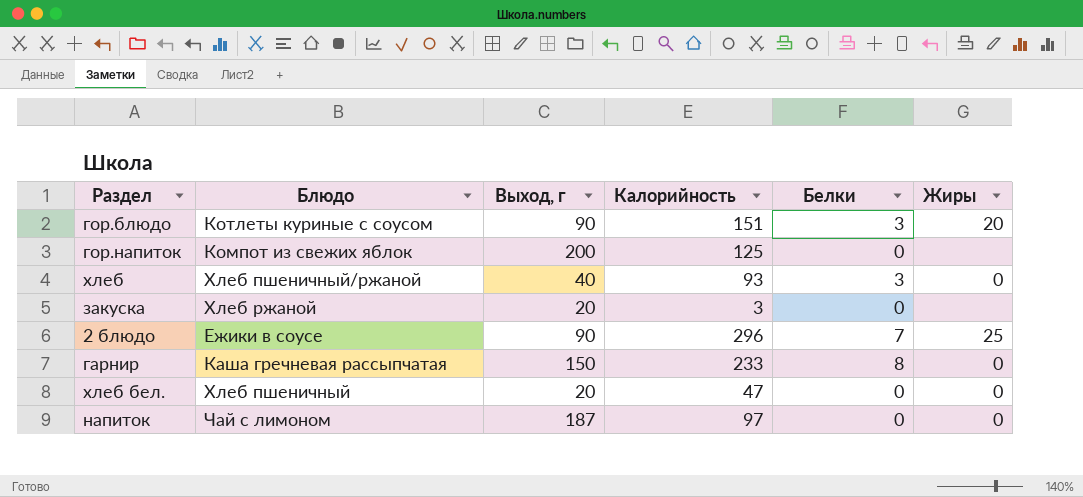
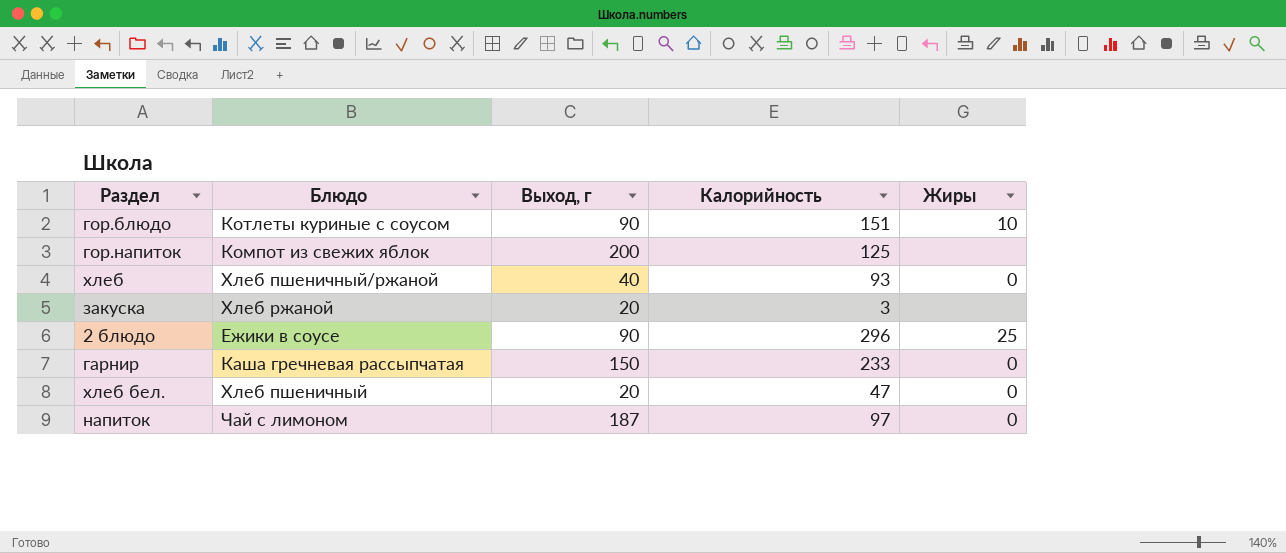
column Белки | position: 5 -> none
гор.блюдо | Жиры: 20 -> 10

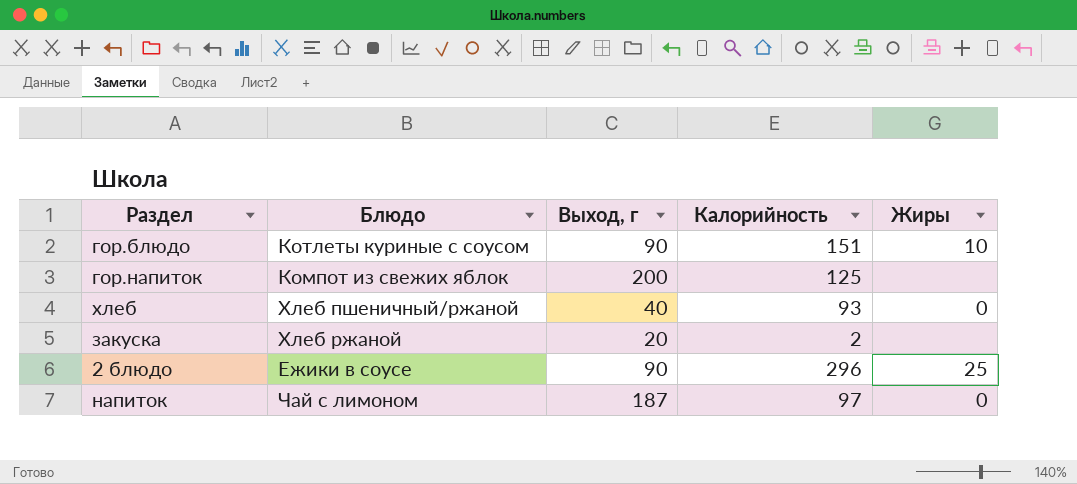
row гарнир: Каша гречневая рассыпчатая | 150 | 233 | 0 -> none
row хлеб бел.: Хлеб пшеничный | 20 | 47 | 0 -> none
закуска | Калорийность: 3 -> 2

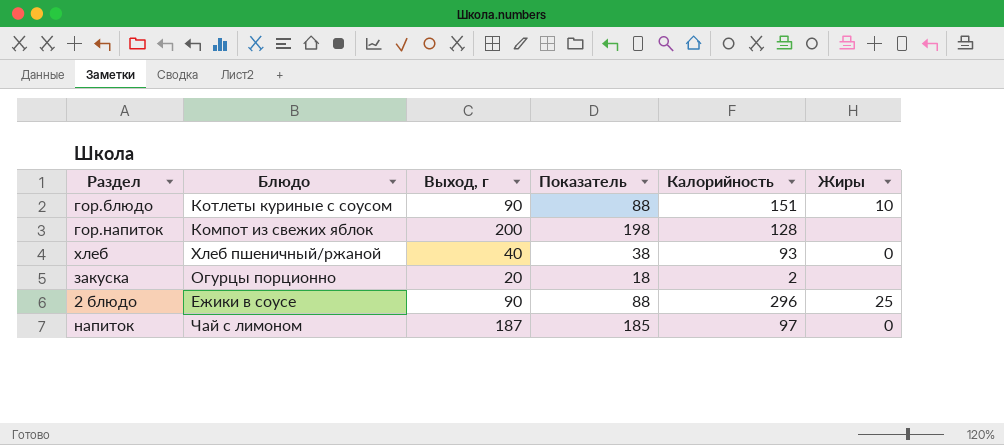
column Показатель | formula: none -> [Выход, г] - 2
гор.напиток | Калорийность: 125 -> 128
закуска | Блюдо: Хлеб ржаной -> Огурцы порционно

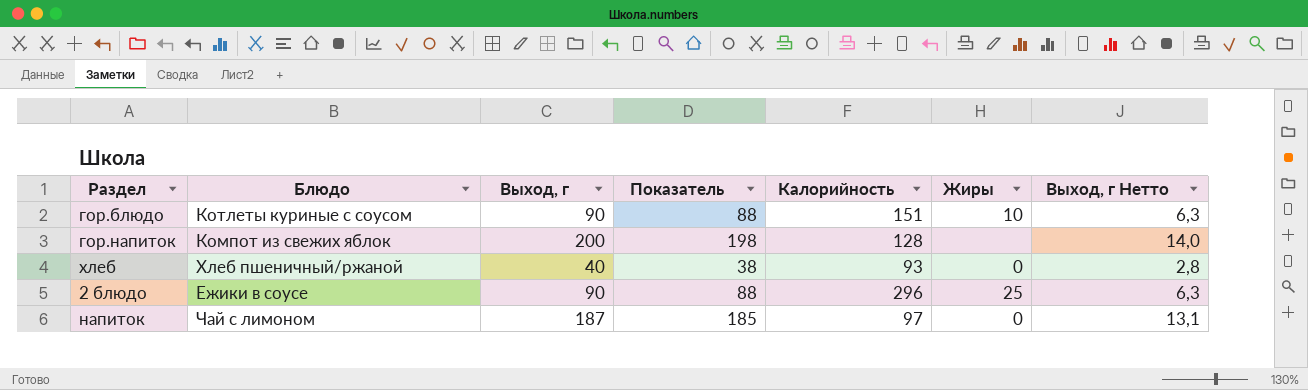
column Выход, г Нетто | formula: none -> [Выход, г] * 0,07
row закуска: Огурцы порционно | 20 | 18 | 2 | none -> none

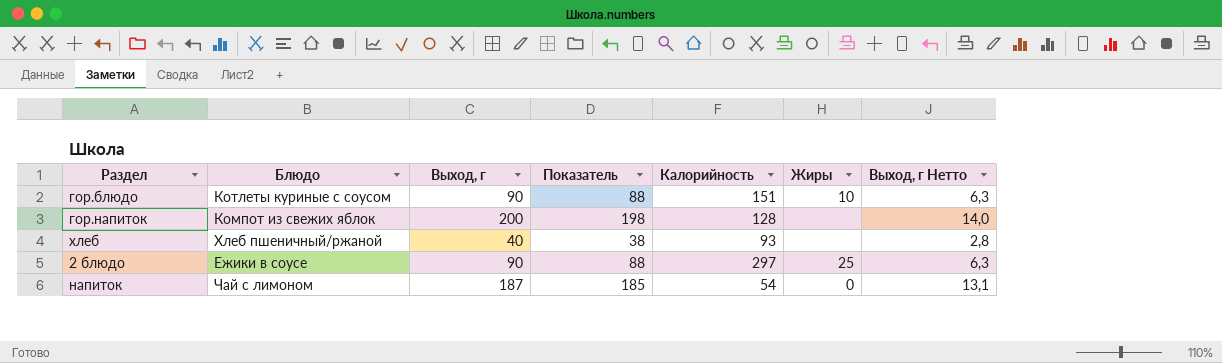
хлеб | Жиры: 0 -> none
2 блюдо | Калорийность: 296 -> 297
напиток | Калорийность: 97 -> 54

